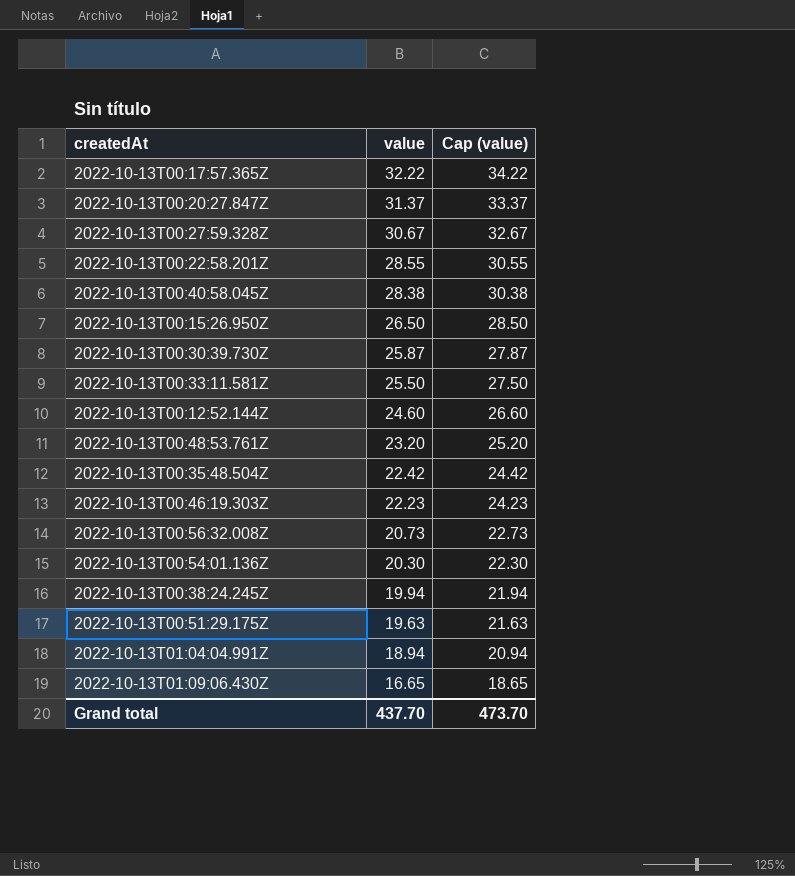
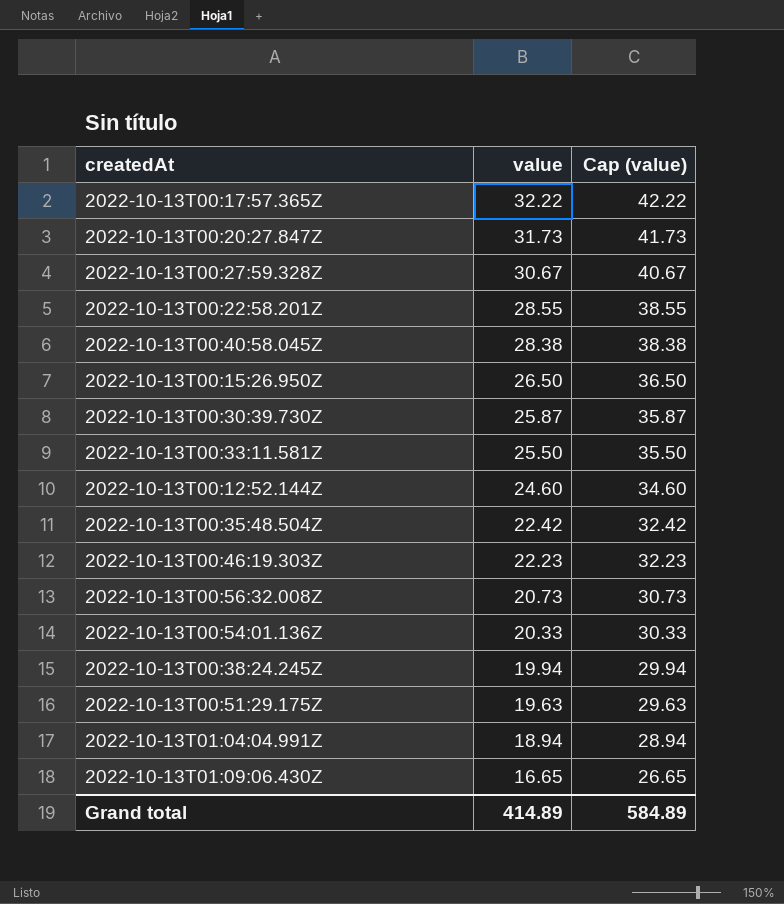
column Cap (value) | formula: [value] + 2 -> [value] + 10
row 2022-10-13T00:48:53.761Z: 23.20 | 25.20 -> none
2022-10-13T00:20:27.847Z | value: 31.37 -> 31.73
2022-10-13T00:54:01.136Z | value: 20.30 -> 20.33
Grand total | value: 437.70 -> 414.89
Grand total | Cap (value): 473.70 -> 584.89

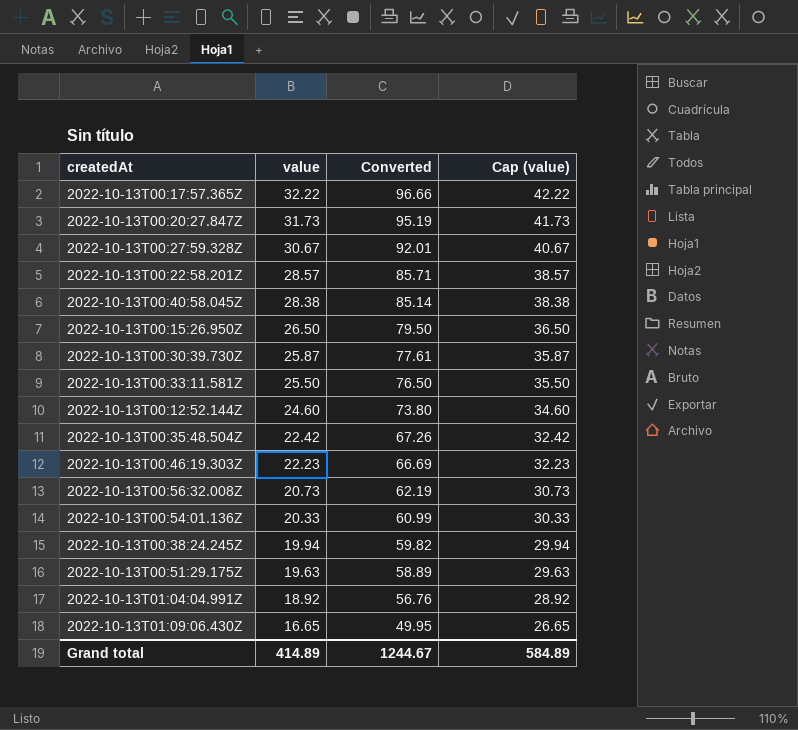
column Converted | formula: none -> [value] * 3
2022-10-13T00:22:58.201Z | value: 28.55 -> 28.57
2022-10-13T00:22:58.201Z | Cap (value): 38.55 -> 38.57
2022-10-13T01:04:04.991Z | value: 18.94 -> 18.92
2022-10-13T01:04:04.991Z | Cap (value): 28.94 -> 28.92

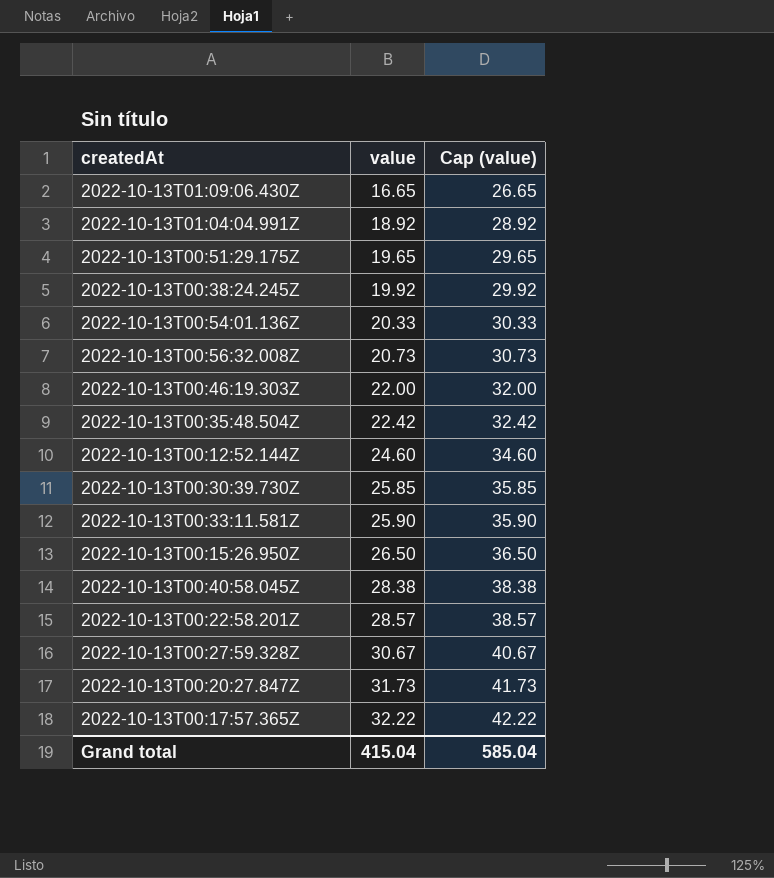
row order: value descending -> value ascending
column Converted | formula: [value] * 3 -> none
2022-10-13T00:51:29.175Z | value: 19.63 -> 19.65
2022-10-13T00:51:29.175Z | Cap (value): 29.63 -> 29.65
2022-10-13T00:38:24.245Z | value: 19.94 -> 19.92
2022-10-13T00:38:24.245Z | Cap (value): 29.94 -> 29.92
2022-10-13T00:46:19.303Z | value: 22.23 -> 22.00
2022-10-13T00:46:19.303Z | Cap (value): 32.23 -> 32.00
2022-10-13T00:30:39.730Z | value: 25.87 -> 25.85
2022-10-13T00:30:39.730Z | Cap (value): 35.87 -> 35.85
2022-10-13T00:33:11.581Z | value: 25.50 -> 25.90
2022-10-13T00:33:11.581Z | Cap (value): 35.50 -> 35.90
Grand total | value: 414.89 -> 415.04
Grand total | Cap (value): 584.89 -> 585.04

